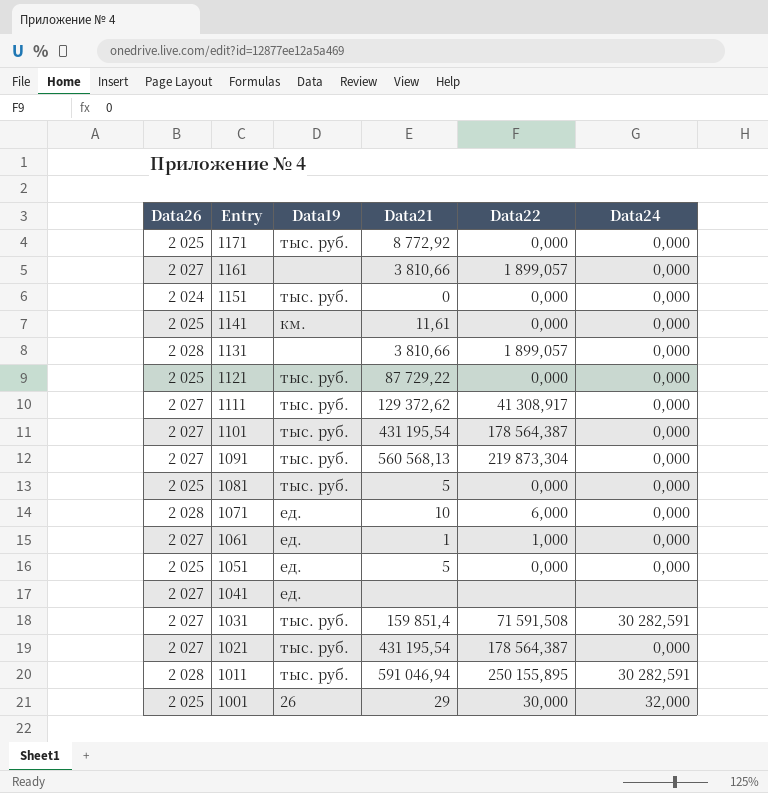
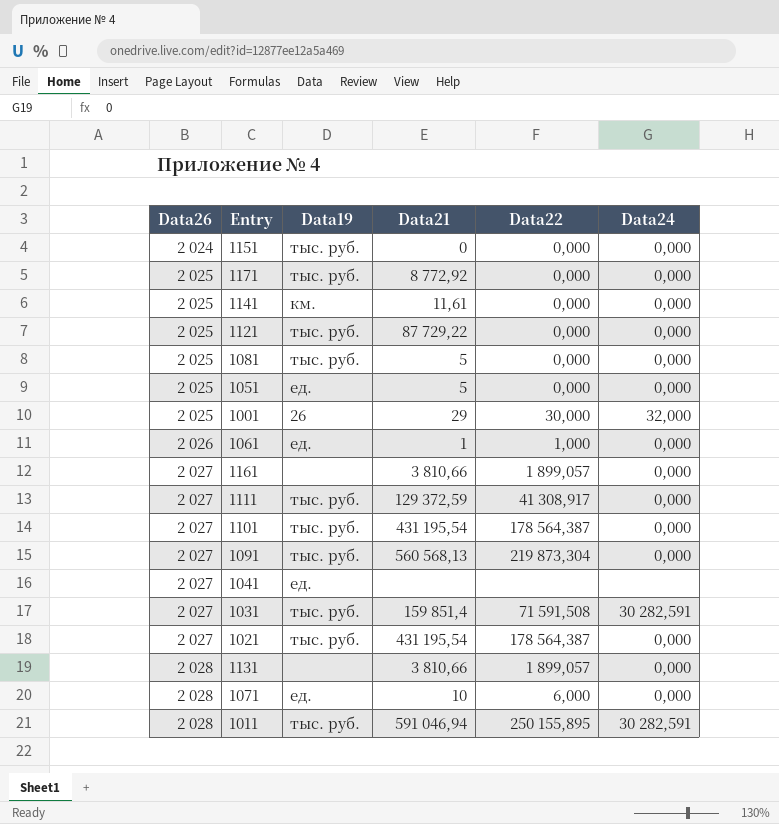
row order: Entry descending -> Data26 ascending
1061 | Data26: 2 027 -> 2 026
1111 | Data21: 129 372,62 -> 129 372,59

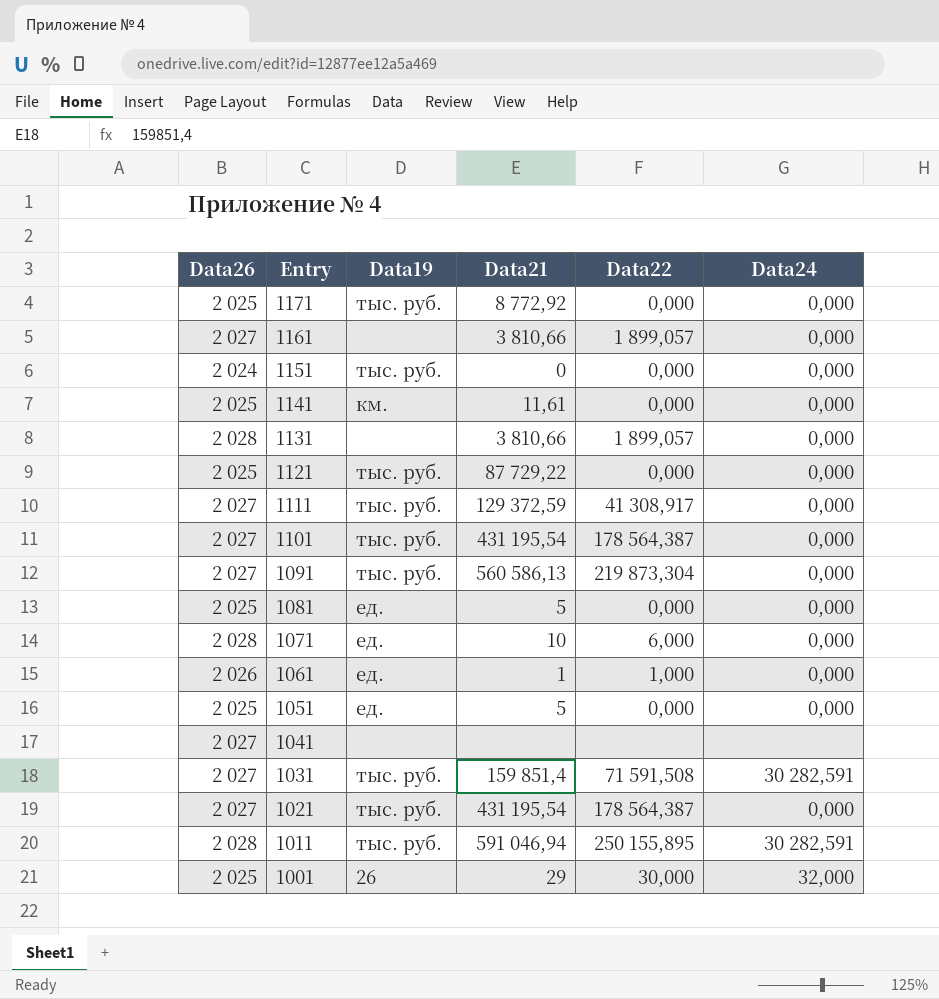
row order: Data26 ascending -> Entry descending
1091 | Data21: 560 568,13 -> 560 586,13
1081 | Data19: тыс. руб. -> ед.
1041 | Data19: ед. -> none

